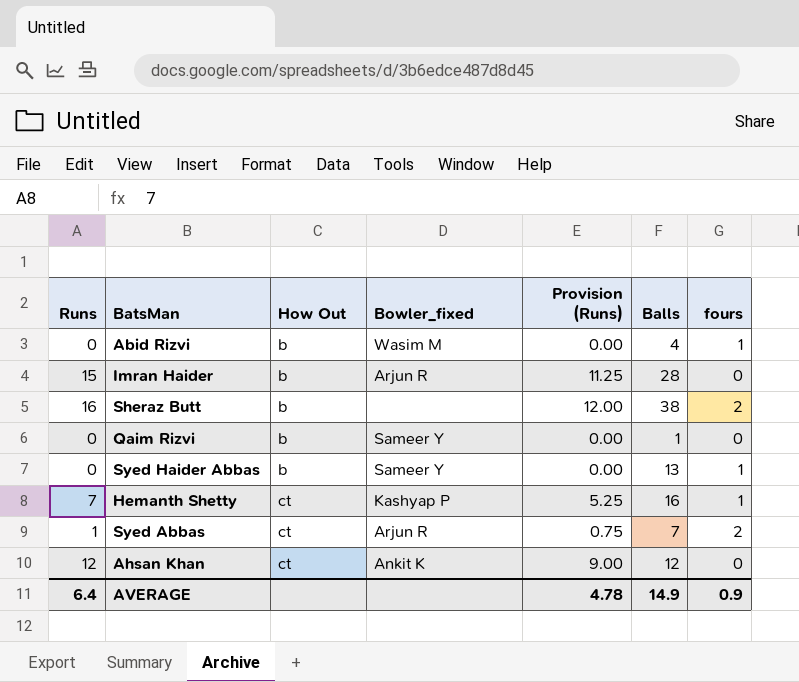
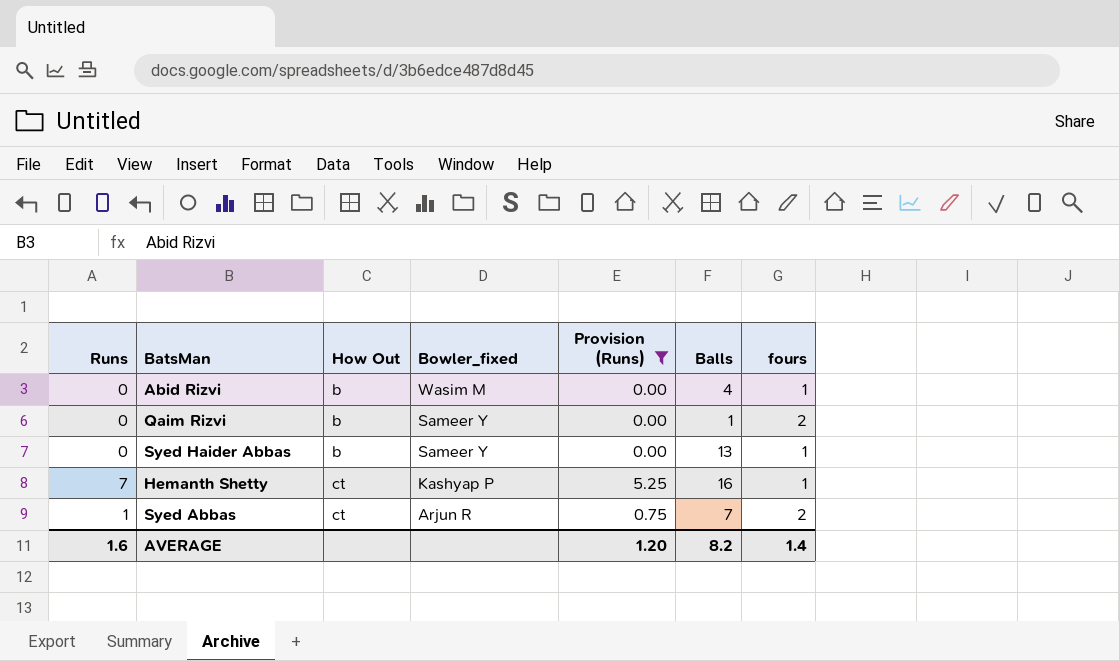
filter: none -> Provision (Runs) <= 5.25
Qaim Rizvi | fours: 0 -> 2
AVERAGE | Runs: 6.4 -> 1.6
AVERAGE | Provision (Runs): 4.78 -> 1.20
AVERAGE | Balls: 14.9 -> 8.2
AVERAGE | fours: 0.9 -> 1.4

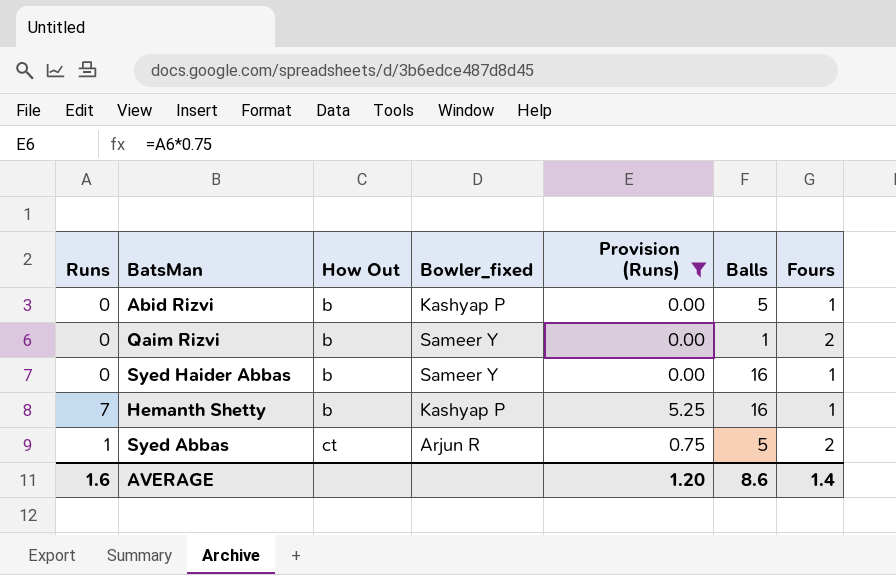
column name: fours -> Fours
Abid Rizvi | Bowler_fixed: Wasim M -> Kashyap P
Abid Rizvi | Balls: 4 -> 5
Syed Haider Abbas | Balls: 13 -> 16
Hemanth Shetty | How Out: ct -> b
Syed Abbas | Balls: 7 -> 5
AVERAGE | Balls: 8.2 -> 8.6

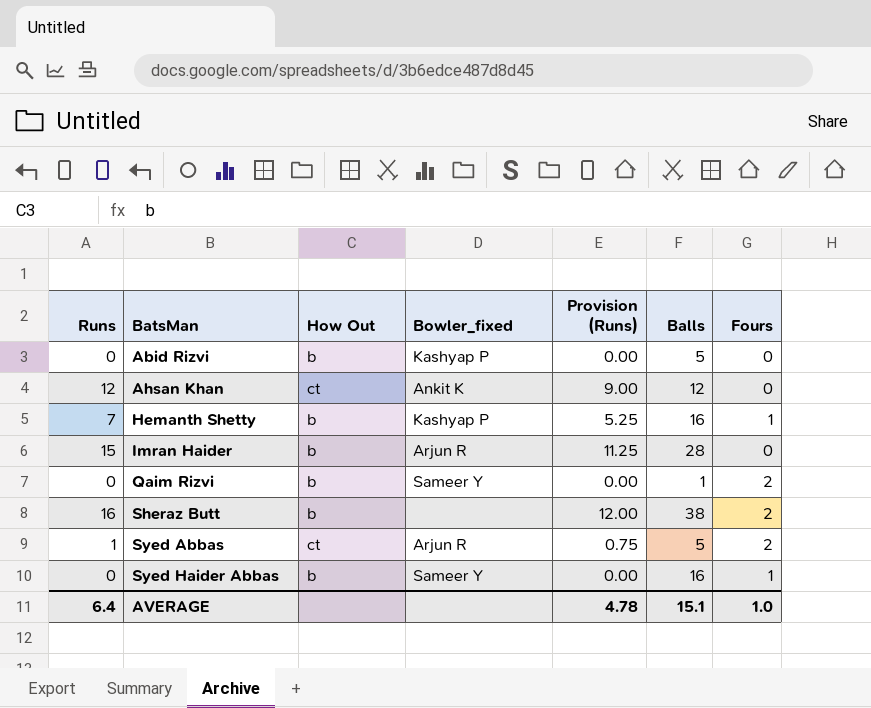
filter: Provision (Runs) <= 5.25 -> none
row order: How Out ascending -> BatsMan ascending
Abid Rizvi | Fours: 1 -> 0
AVERAGE | Runs: 1.6 -> 6.4
AVERAGE | Provision (Runs): 1.20 -> 4.78
AVERAGE | Balls: 8.6 -> 15.1
AVERAGE | Fours: 1.4 -> 1.0

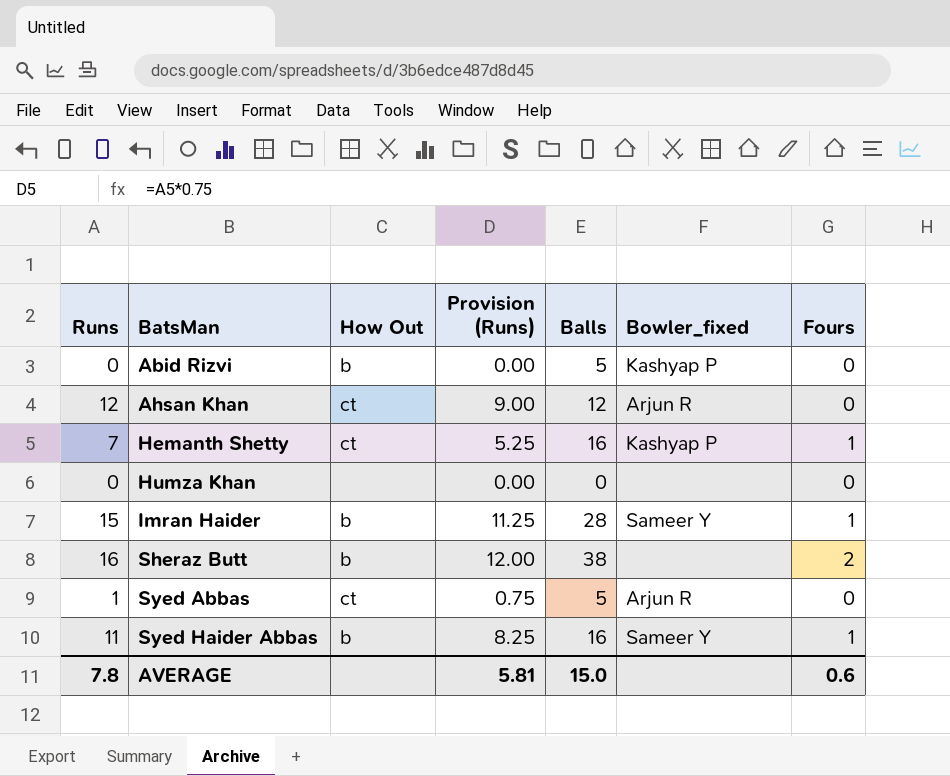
column Bowler_fixed | position: 4 -> 6
row Qaim Rizvi: 0 | b | Sameer Y | 0.00 | 1 | 2 -> none
Ahsan Khan | Bowler_fixed: Ankit K -> Arjun R
Hemanth Shetty | How Out: b -> ct
row Humza Khan: none -> 0 | none | 0.00 | 0 | none | 0
Imran Haider | Bowler_fixed: Arjun R -> Sameer Y
Imran Haider | Fours: 0 -> 1
Syed Abbas | Fours: 2 -> 0
Syed Haider Abbas | Runs: 0 -> 11
Syed Haider Abbas | Provision (Runs): 0.00 -> 8.25
AVERAGE | Runs: 6.4 -> 7.8
AVERAGE | Provision (Runs): 4.78 -> 5.81
AVERAGE | Balls: 15.1 -> 15.0
AVERAGE | Fours: 1.0 -> 0.6

